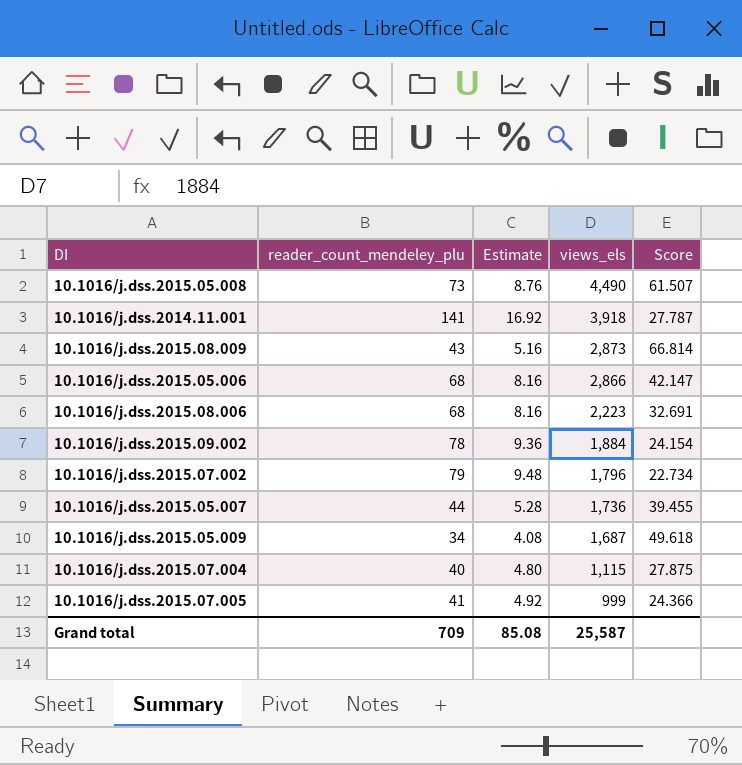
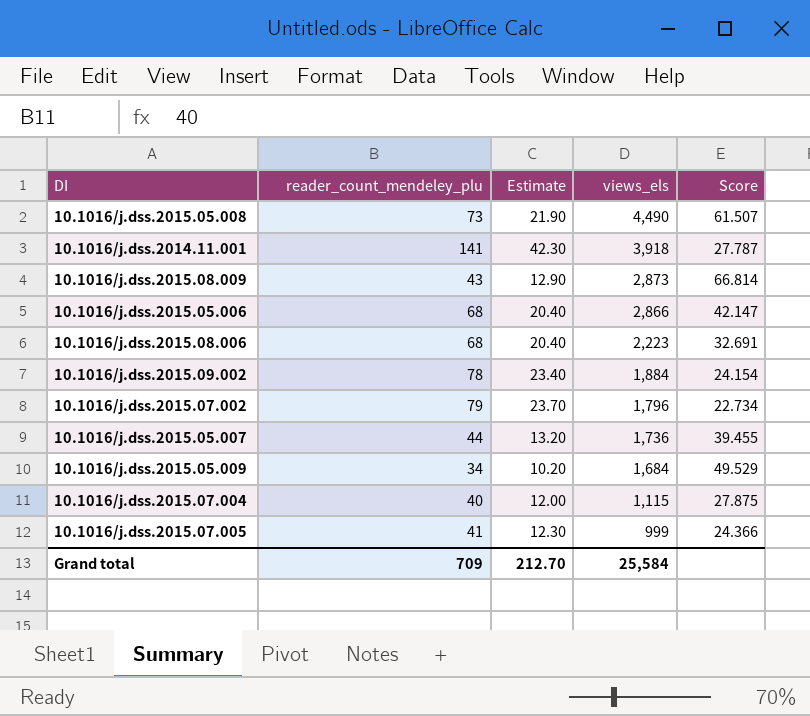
column Estimate | formula: [reader_count_mendeley_plu] * 0.12 -> [reader_count_mendeley_plu] * 0.3
10.1016/j.dss.2015.05.009 | views_els: 1,687 -> 1,684
10.1016/j.dss.2015.05.009 | Score: 49.618 -> 49.529
Grand total | Estimate: 85.08 -> 212.70
Grand total | views_els: 25,587 -> 25,584

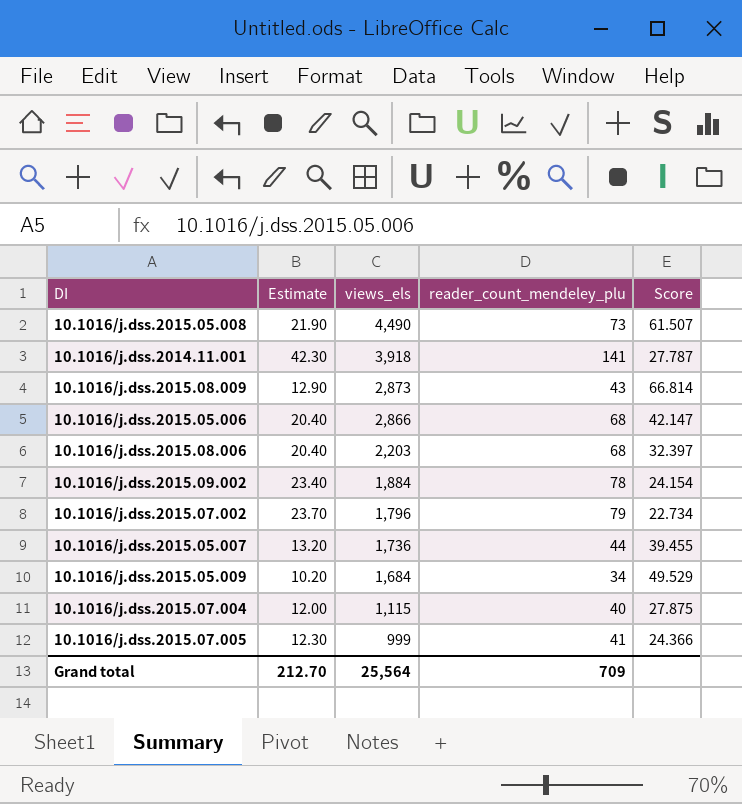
column reader_count_mendeley_plu | position: 2 -> 4
10.1016/j.dss.2015.08.006 | views_els: 2,223 -> 2,203
10.1016/j.dss.2015.08.006 | Score: 32.691 -> 32.397
Grand total | views_els: 25,584 -> 25,564

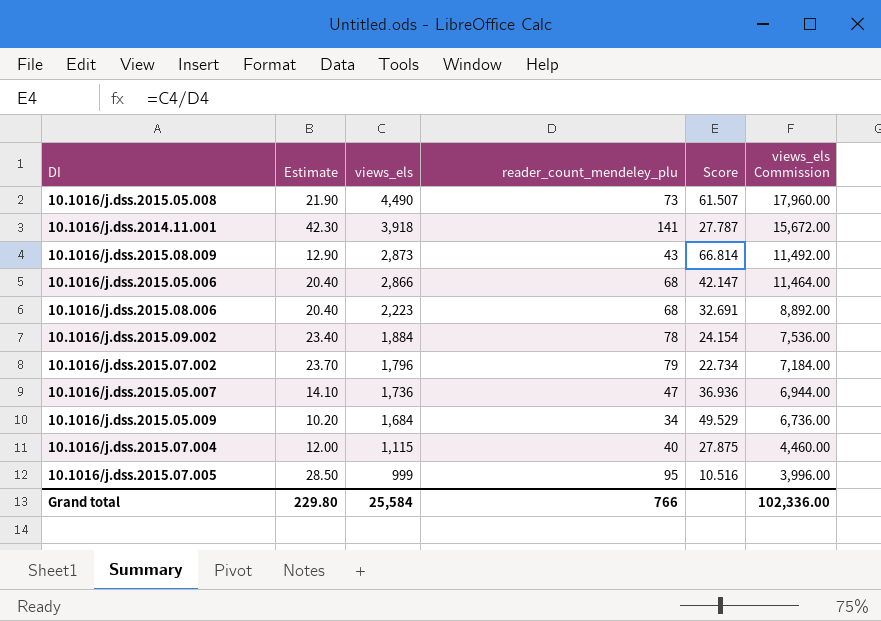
column views_els Commission | formula: none -> [views_els] * 4
10.1016/j.dss.2015.08.006 | views_els: 2,203 -> 2,223
10.1016/j.dss.2015.08.006 | Score: 32.397 -> 32.691
10.1016/j.dss.2015.05.007 | Estimate: 13.20 -> 14.10
10.1016/j.dss.2015.05.007 | reader_count_mendeley_plu: 44 -> 47
10.1016/j.dss.2015.05.007 | Score: 39.455 -> 36.936
10.1016/j.dss.2015.07.005 | Estimate: 12.30 -> 28.50
10.1016/j.dss.2015.07.005 | reader_count_mendeley_plu: 41 -> 95
10.1016/j.dss.2015.07.005 | Score: 24.366 -> 10.516
Grand total | Estimate: 212.70 -> 229.80
Grand total | views_els: 25,564 -> 25,584
Grand total | reader_count_mendeley_plu: 709 -> 766

